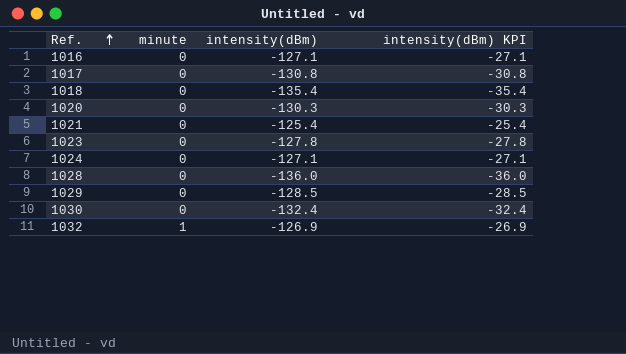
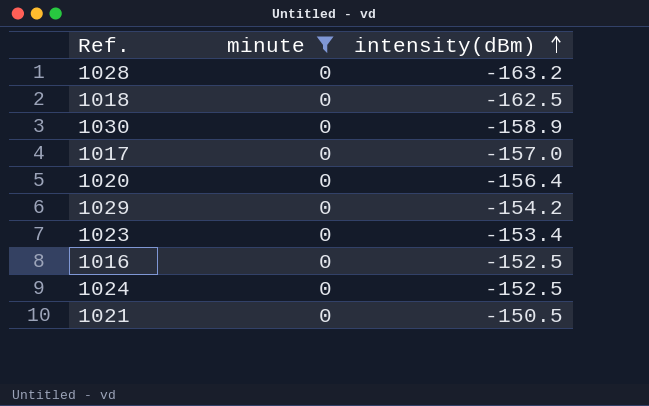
filter: none -> minute = 0
row order: Ref. ascending -> intensity(dBm) ascending
column intensity(dBm) KPI | formula: [intensity(dBm)] + 100 -> none
1028 | intensity(dBm): -136.0 -> -163.2
1018 | intensity(dBm): -135.4 -> -162.5
1030 | intensity(dBm): -132.4 -> -158.9
1017 | intensity(dBm): -130.8 -> -157.0
1020 | intensity(dBm): -130.3 -> -156.4
1029 | intensity(dBm): -128.5 -> -154.2
1023 | intensity(dBm): -127.8 -> -153.4
1016 | intensity(dBm): -127.1 -> -152.5
1024 | intensity(dBm): -127.1 -> -152.5
1021 | intensity(dBm): -125.4 -> -150.5

